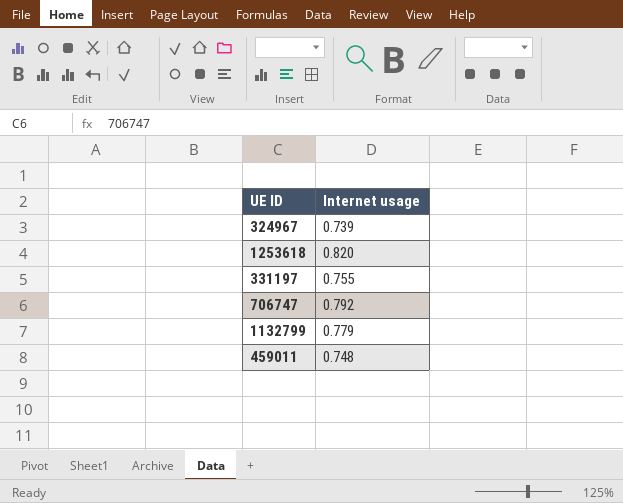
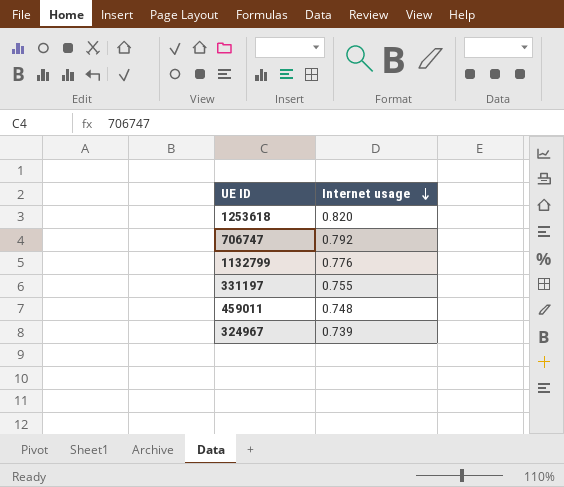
row order: none -> Internet usage descending
1132799 | Internet usage: 0.779 -> 0.776

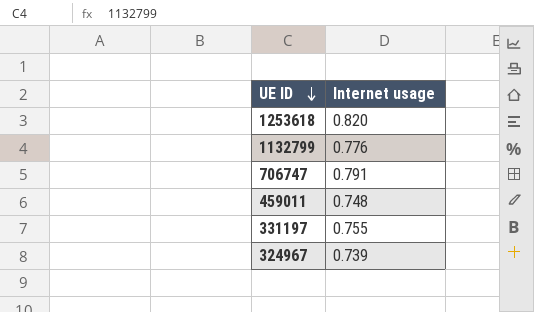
row order: Internet usage descending -> UE ID descending
706747 | Internet usage: 0.792 -> 0.791

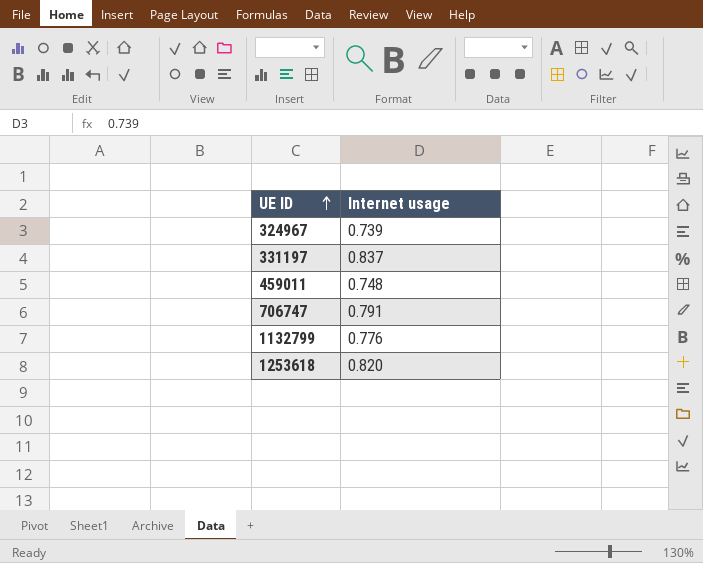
row order: UE ID descending -> UE ID ascending
331197 | Internet usage: 0.755 -> 0.837

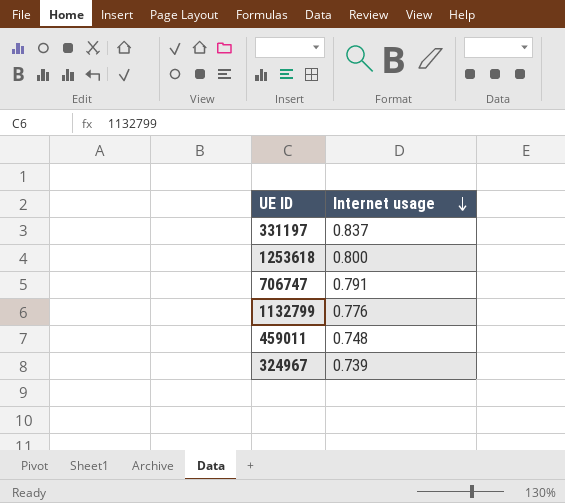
row order: UE ID ascending -> Internet usage descending
1253618 | Internet usage: 0.820 -> 0.800

